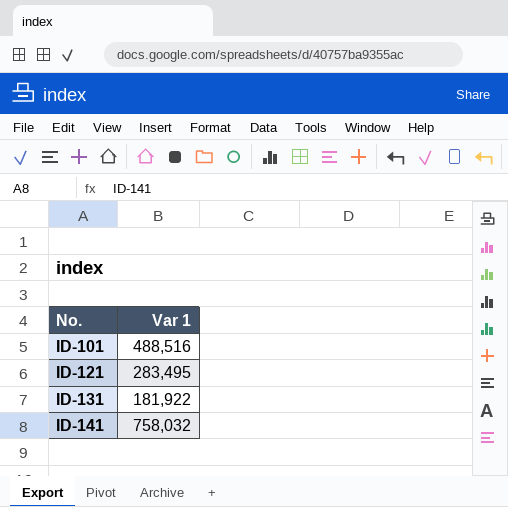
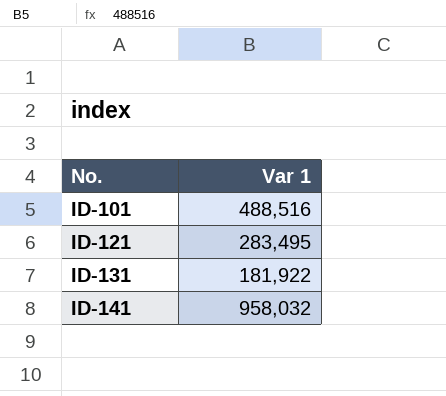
ID-141 | Var 1: 758,032 -> 958,032

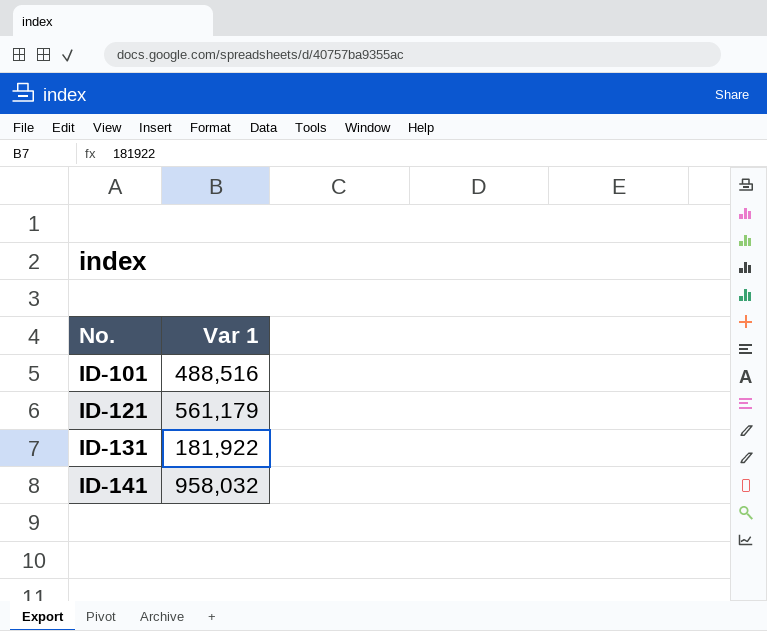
ID-121 | Var 1: 283,495 -> 561,179

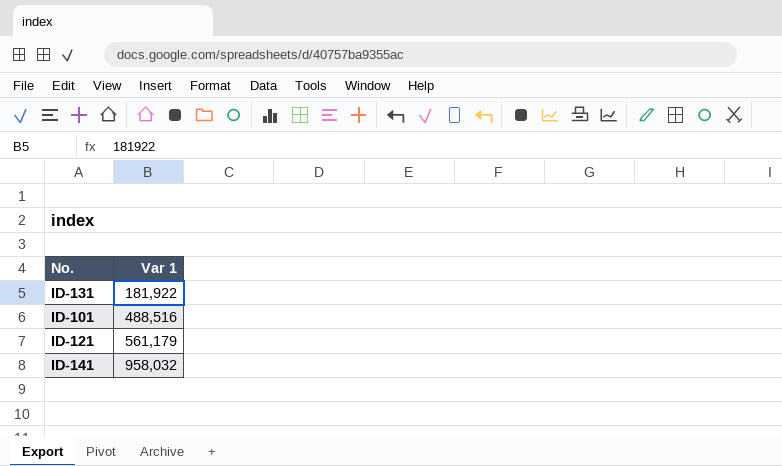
row order: No. ascending -> Var 1 ascending

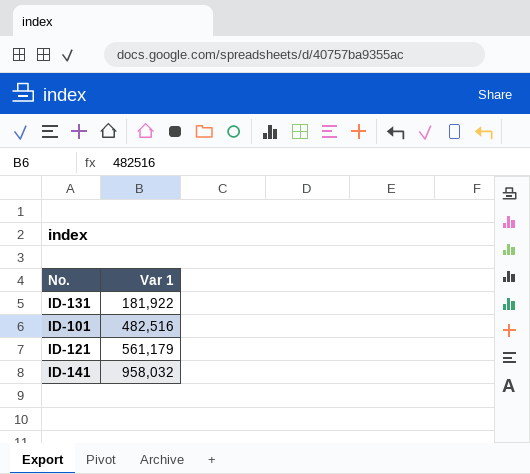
ID-101 | Var 1: 488,516 -> 482,516

